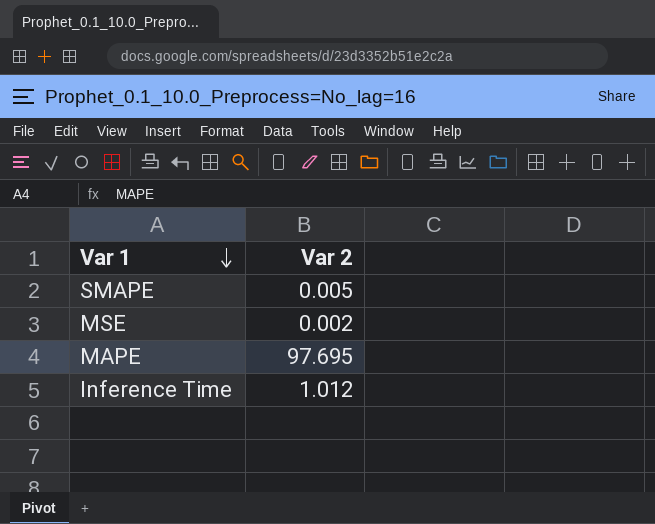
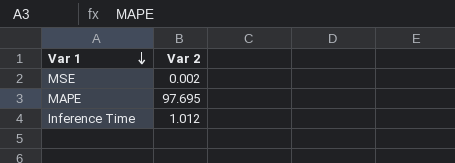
row SMAPE: 0.005 -> none

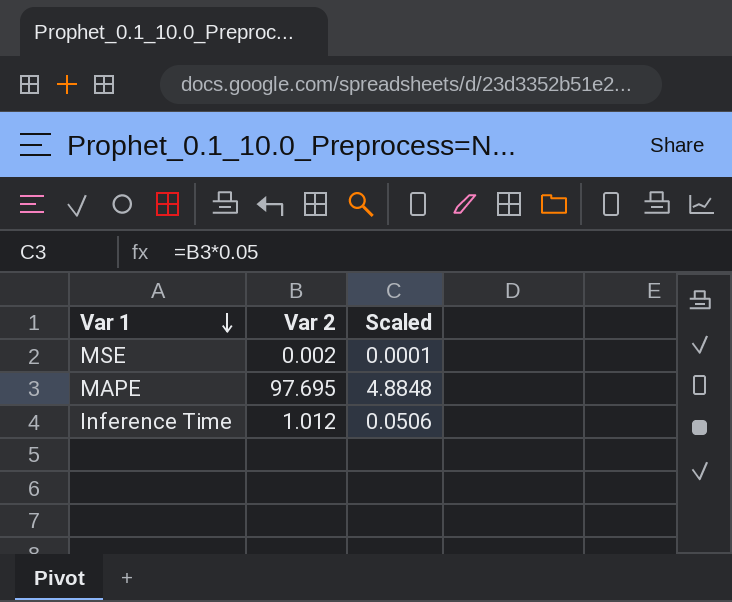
column Scaled | formula: none -> [Var 2] * 0.05

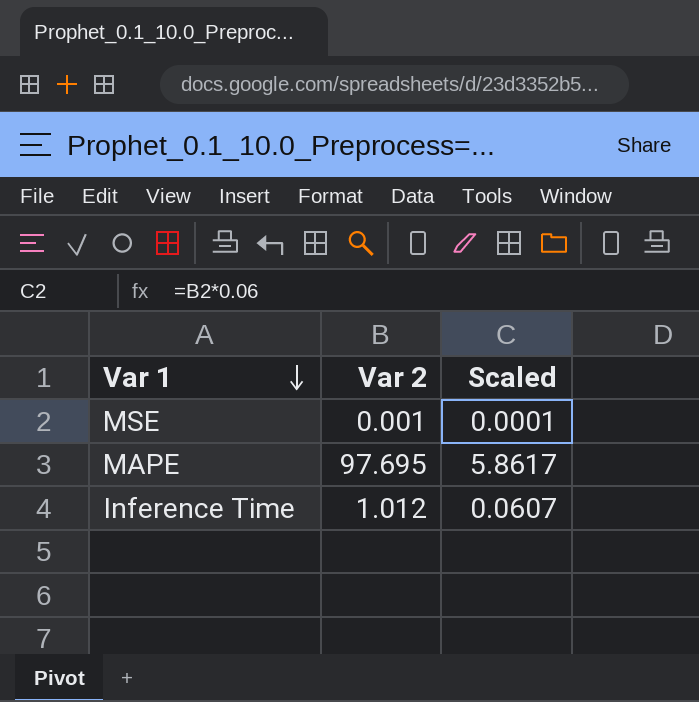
column Scaled | formula: [Var 2] * 0.05 -> [Var 2] * 0.06
MSE | Var 2: 0.002 -> 0.001

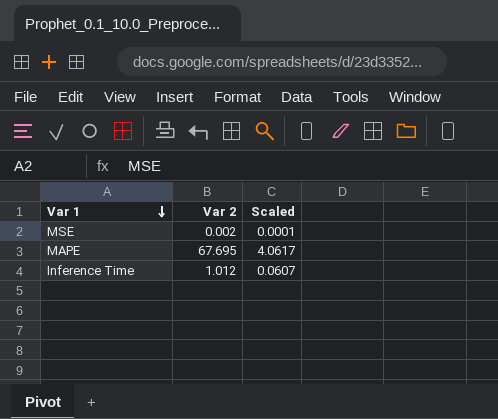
MSE | Var 2: 0.001 -> 0.002
MAPE | Var 2: 97.695 -> 67.695
MAPE | Scaled: 5.8617 -> 4.0617

